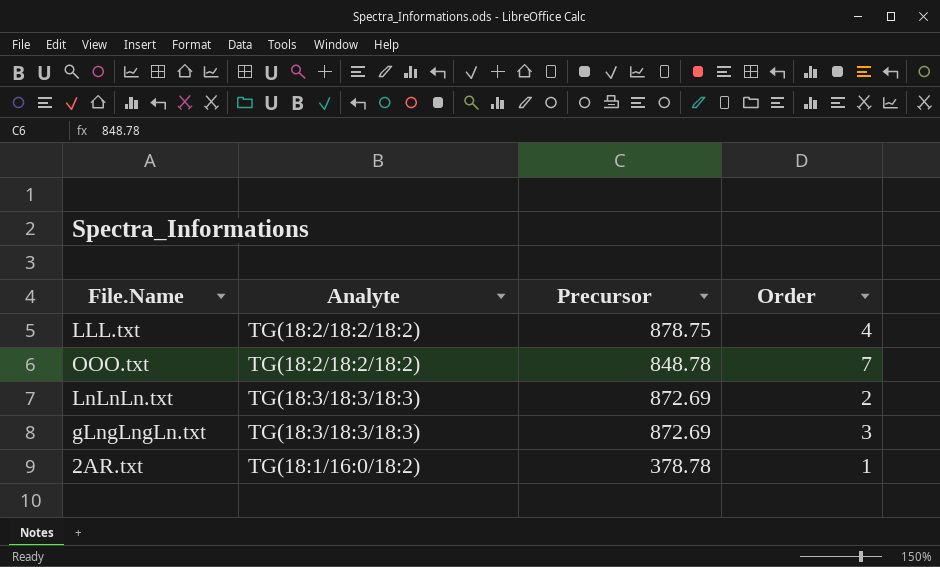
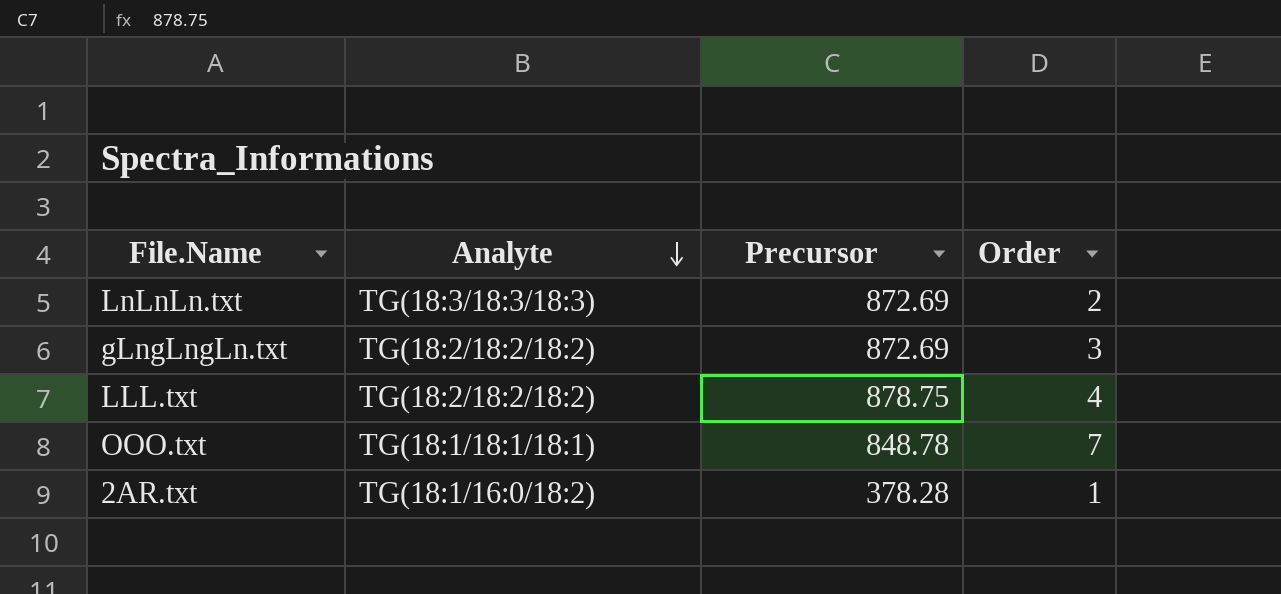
row order: none -> Analyte descending
gLngLngLn.txt | Analyte: TG(18:3/18:3/18:3) -> TG(18:2/18:2/18:2)
OOO.txt | Analyte: TG(18:2/18:2/18:2) -> TG(18:1/18:1/18:1)
2AR.txt | Precursor: 378.78 -> 378.28

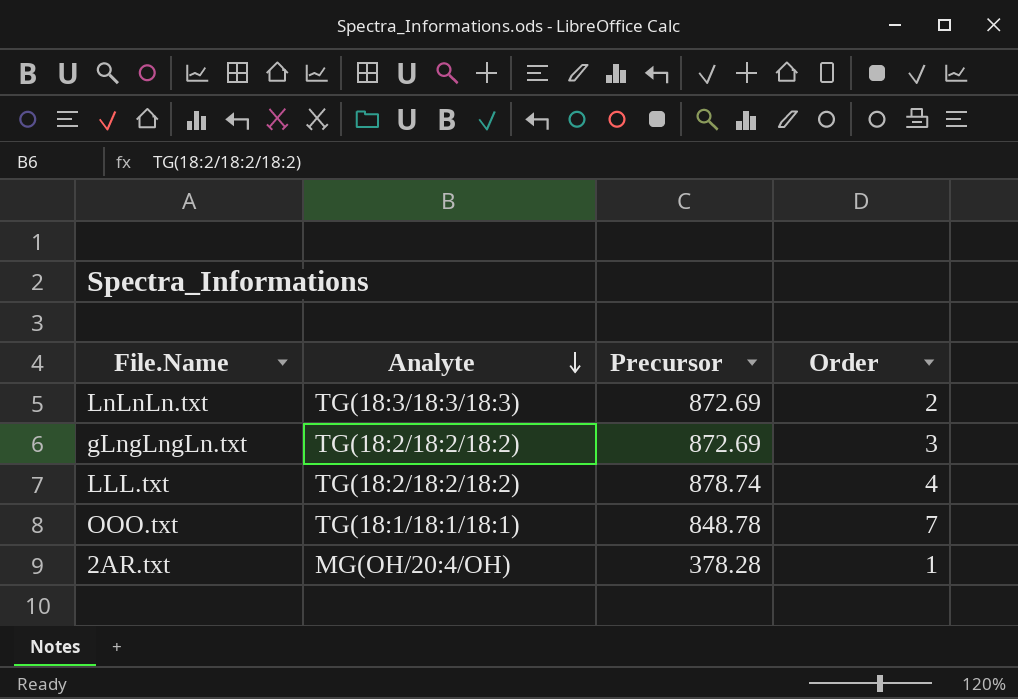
LLL.txt | Precursor: 878.75 -> 878.74
2AR.txt | Analyte: TG(18:1/16:0/18:2) -> MG(OH/20:4/OH)

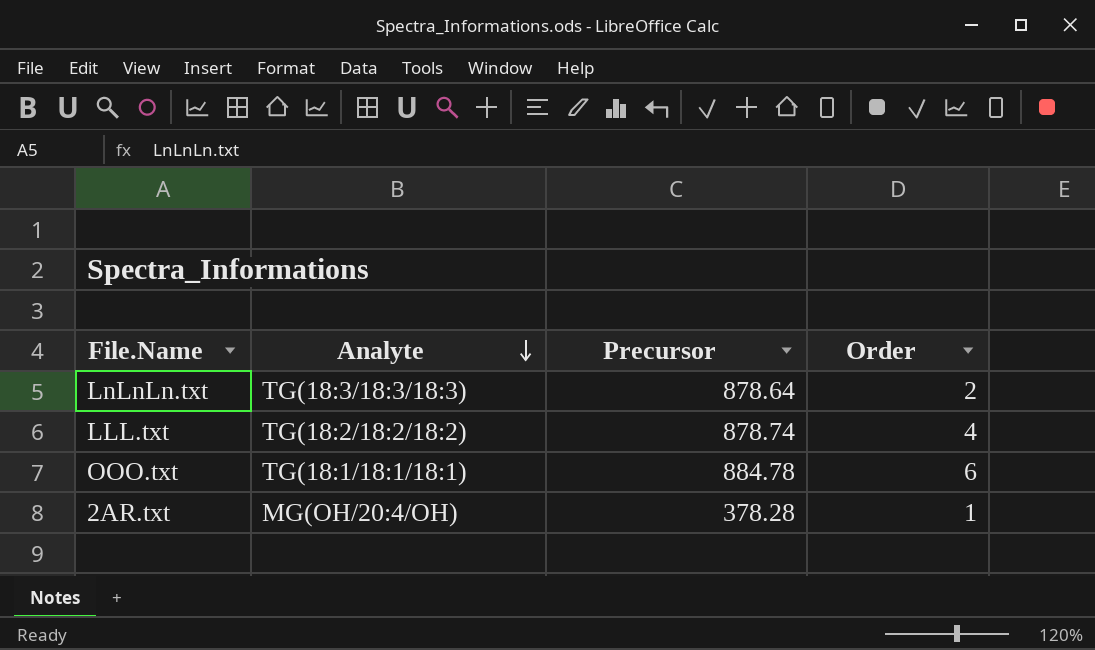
row gLngLngLn.txt: TG(18:2/18:2/18:2) | 872.69 | 3 -> none
LnLnLn.txt | Precursor: 872.69 -> 878.64
OOO.txt | Precursor: 848.78 -> 884.78
OOO.txt | Order: 7 -> 6

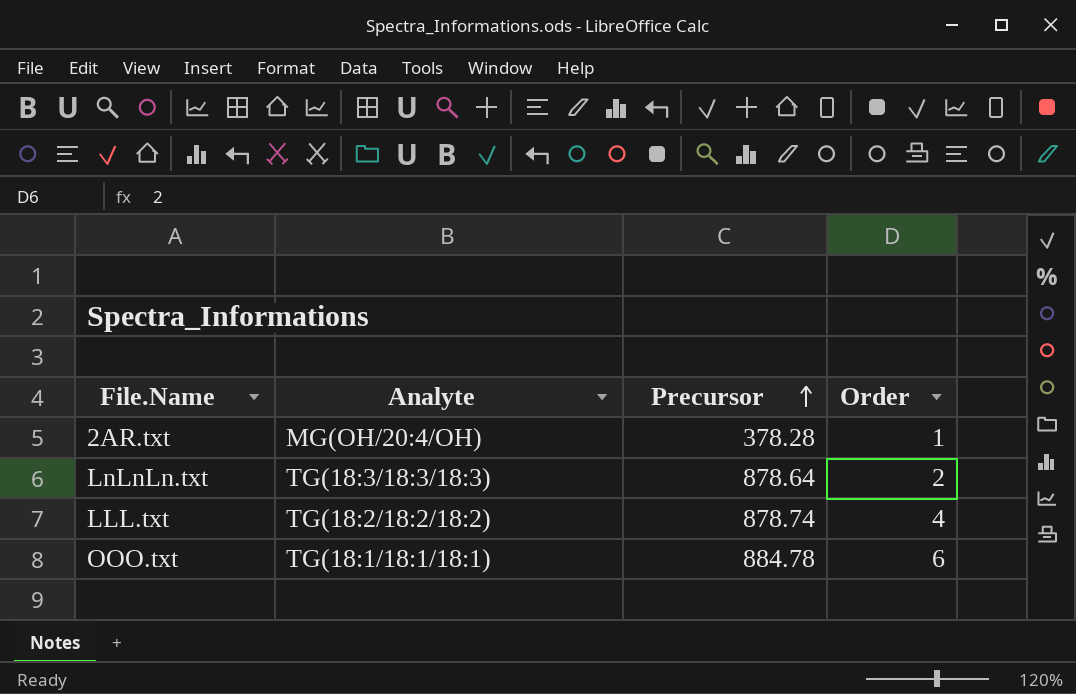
row order: Analyte descending -> Precursor ascending

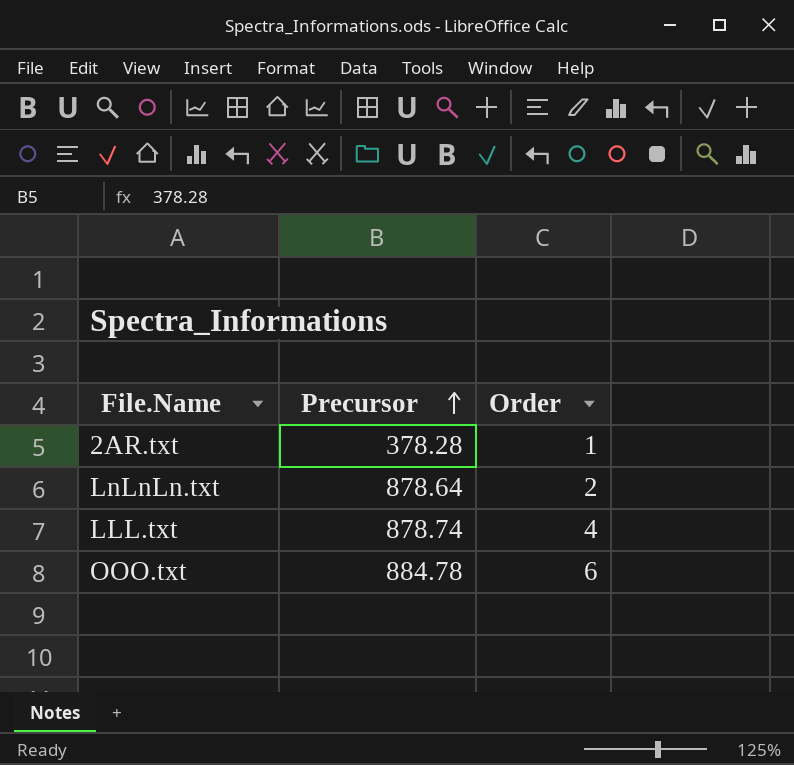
column Analyte | position: 2 -> none

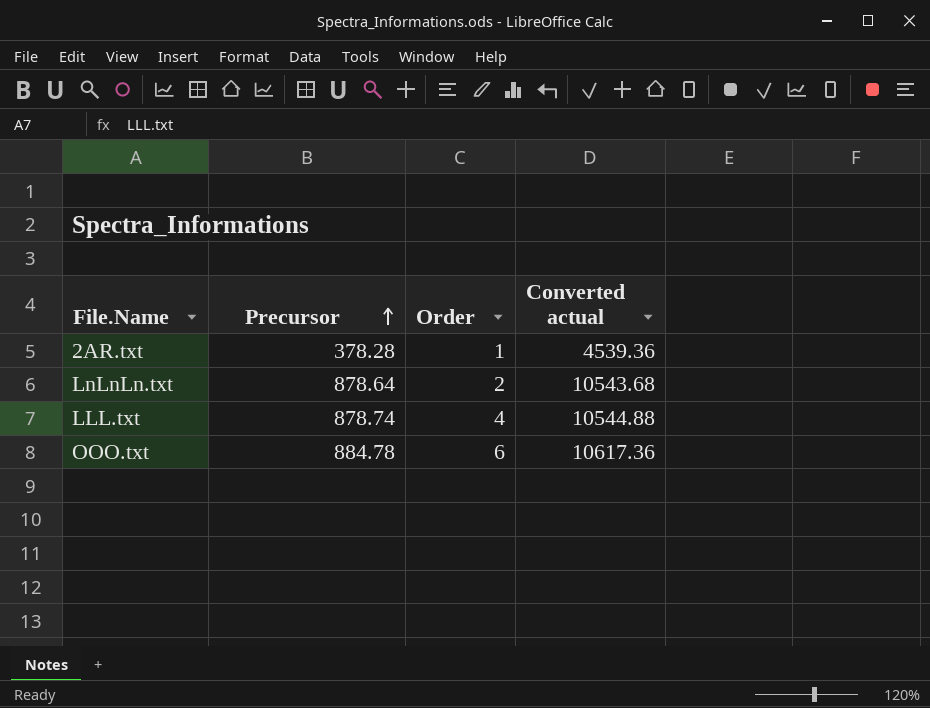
column Converted actual | formula: none -> [Precursor] * 12

